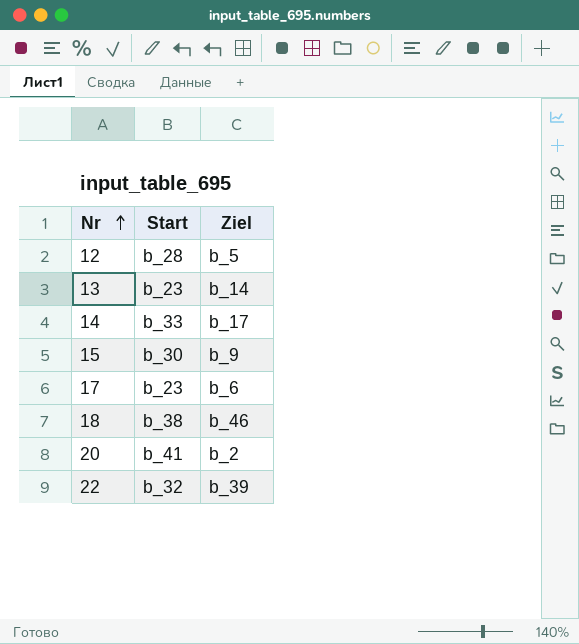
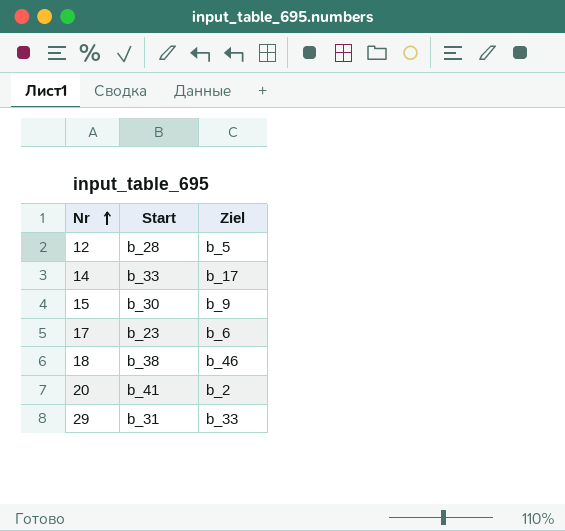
row 13: b_23 | b_14 -> none
row 22: b_32 | b_39 -> none
row 29: none -> b_31 | b_33

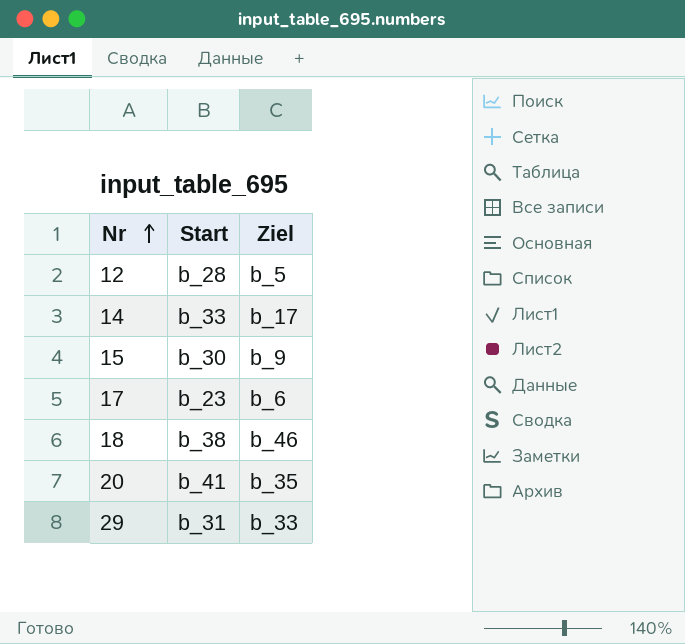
20 | Ziel: b_2 -> b_35

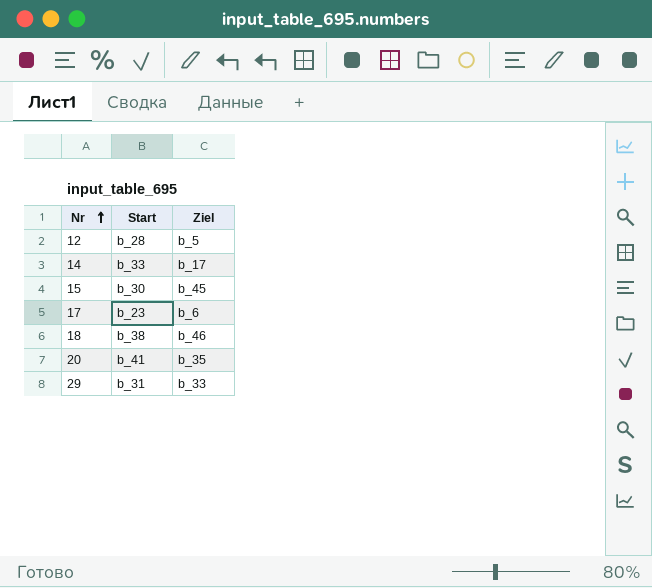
15 | Ziel: b_9 -> b_45

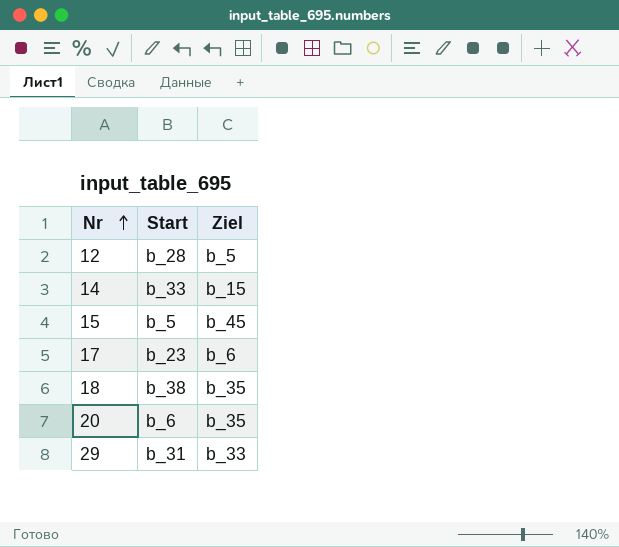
14 | Ziel: b_17 -> b_15
15 | Start: b_30 -> b_5
18 | Ziel: b_46 -> b_35
20 | Start: b_41 -> b_6

